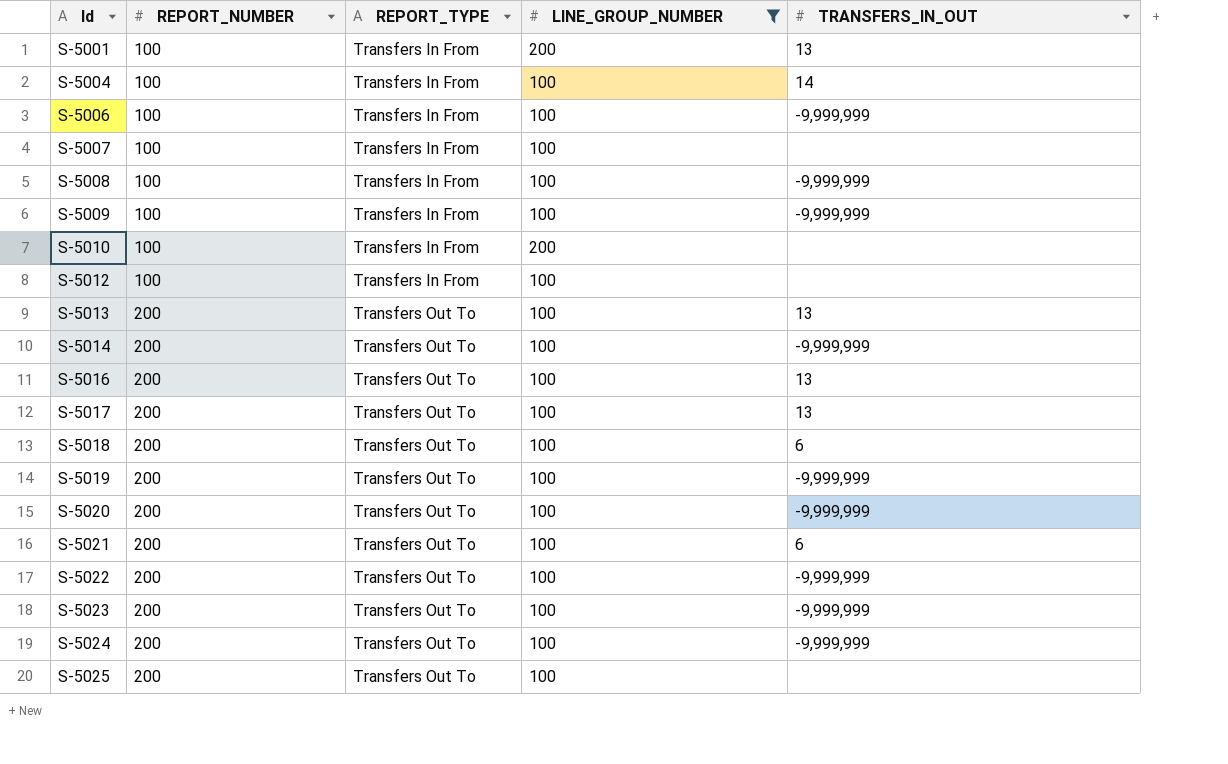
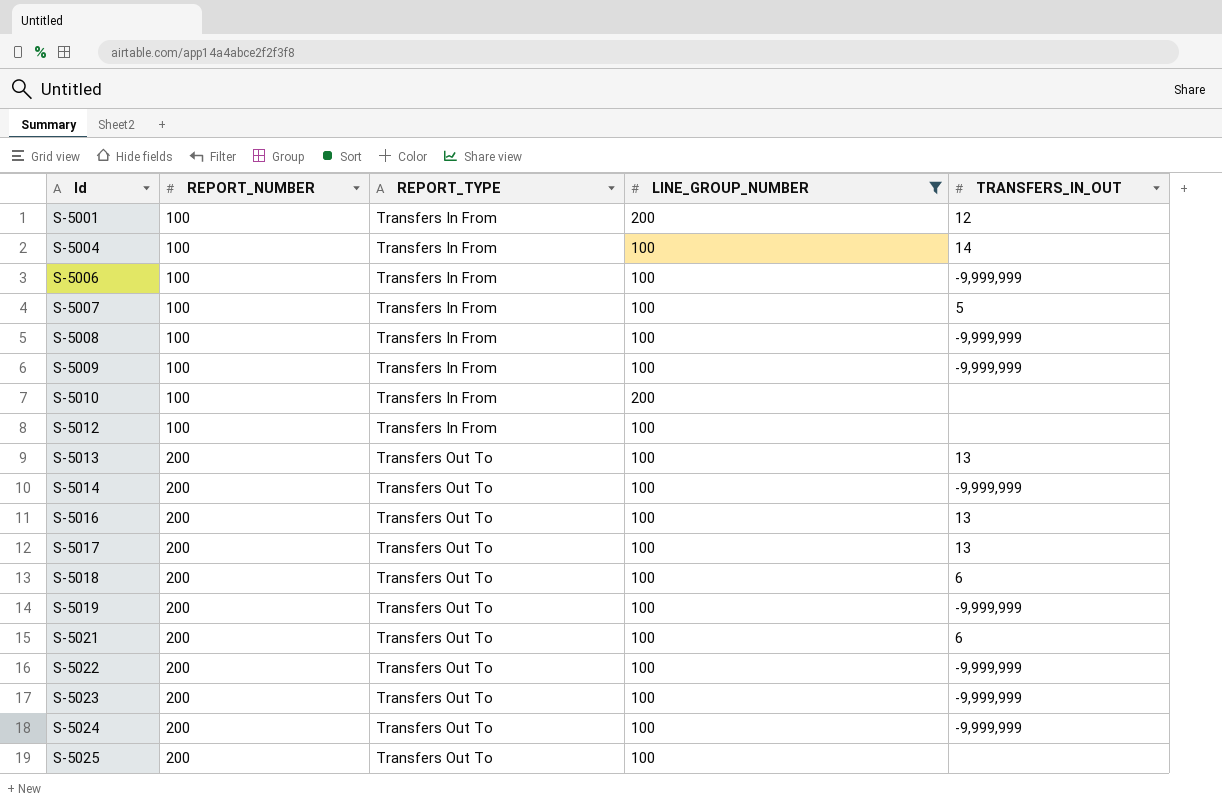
row S-5020: 200 | Transfers Out To | 100 | -9,999,999 -> none
S-5001 | TRANSFERS_IN_OUT: 13 -> 12
S-5007 | TRANSFERS_IN_OUT: none -> 5

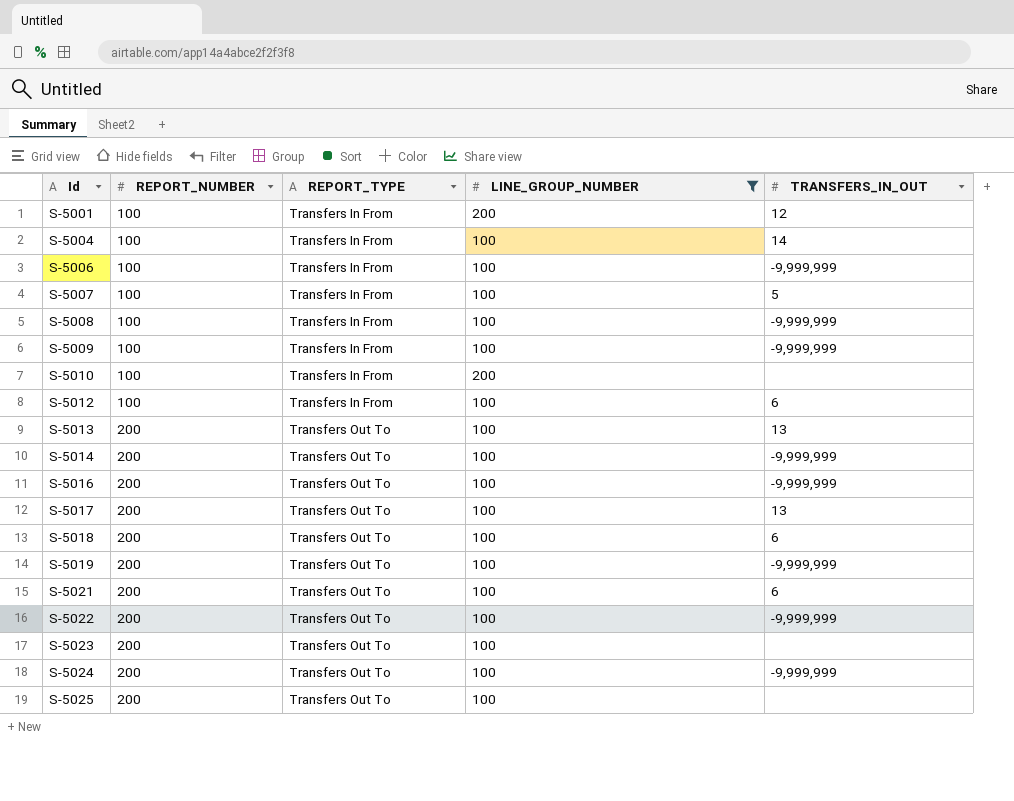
S-5012 | TRANSFERS_IN_OUT: none -> 6
S-5016 | TRANSFERS_IN_OUT: 13 -> -9,999,999
S-5023 | TRANSFERS_IN_OUT: -9,999,999 -> none

